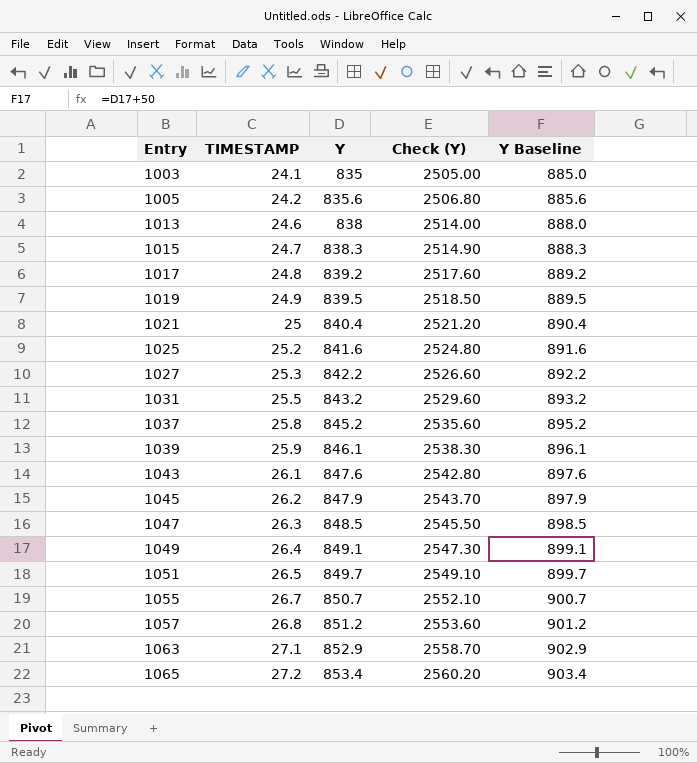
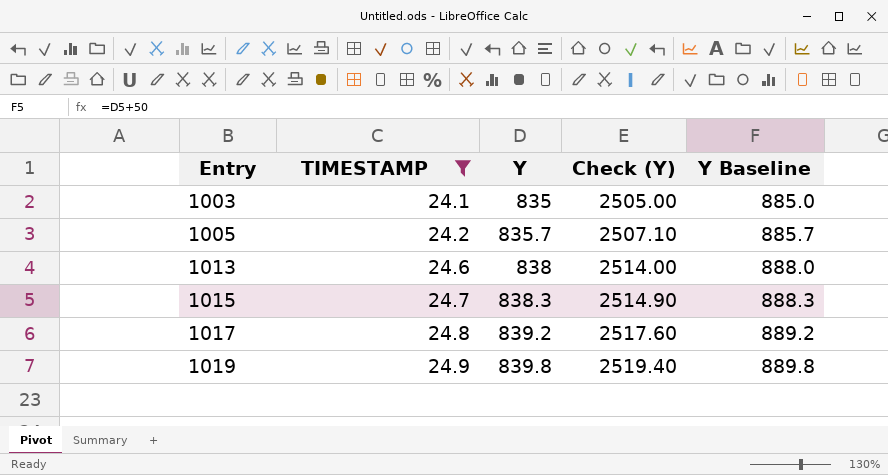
filter: none -> TIMESTAMP <= 24.9
1005 | Y: 835.6 -> 835.7
1005 | Check (Y): 2506.80 -> 2507.10
1005 | Y Baseline: 885.6 -> 885.7
1019 | Y: 839.5 -> 839.8
1019 | Check (Y): 2518.50 -> 2519.40
1019 | Y Baseline: 889.5 -> 889.8

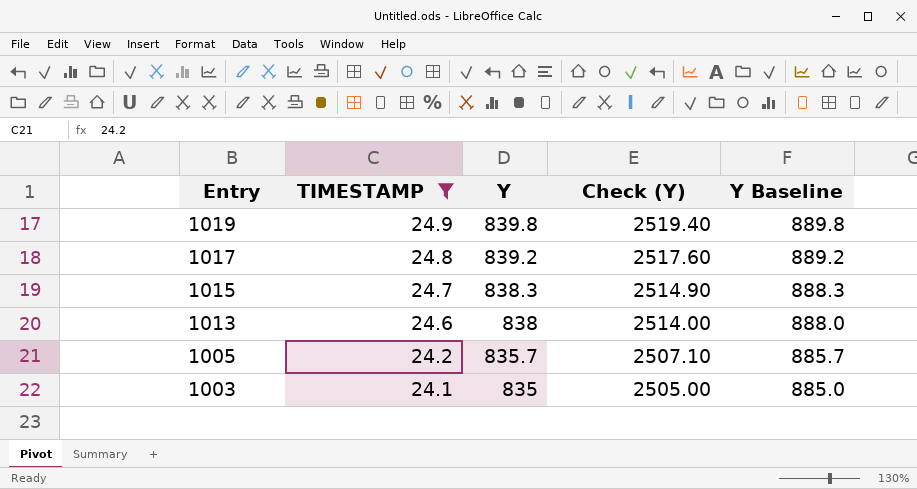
row order: Entry ascending -> Entry descending

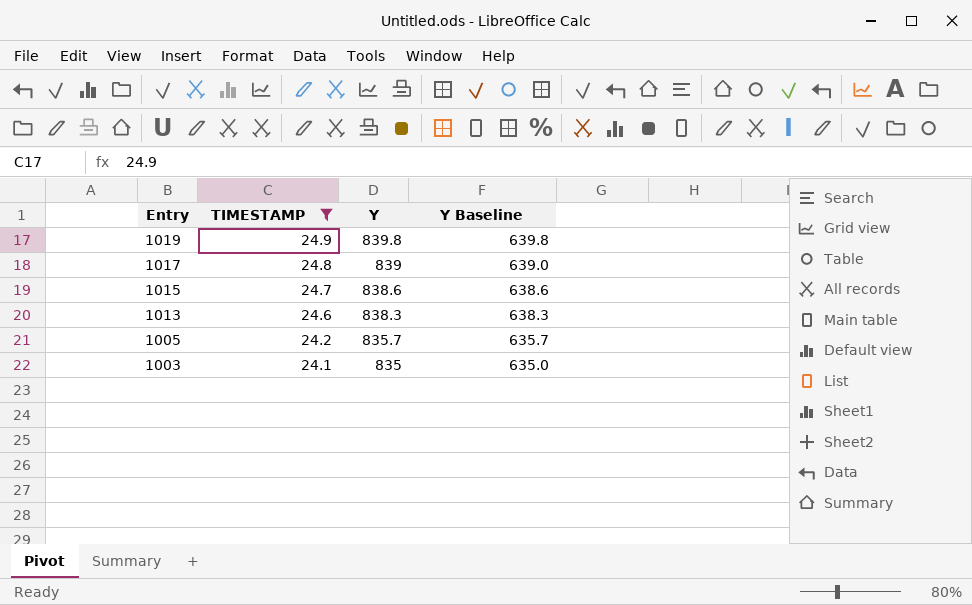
column Check (Y) | formula: [Y] * 3 -> none
column Y Baseline | formula: [Y] + 50 -> [Y] - 200
1017 | Y: 839.2 -> 839
1015 | Y: 838.3 -> 838.6
1013 | Y: 838 -> 838.3

